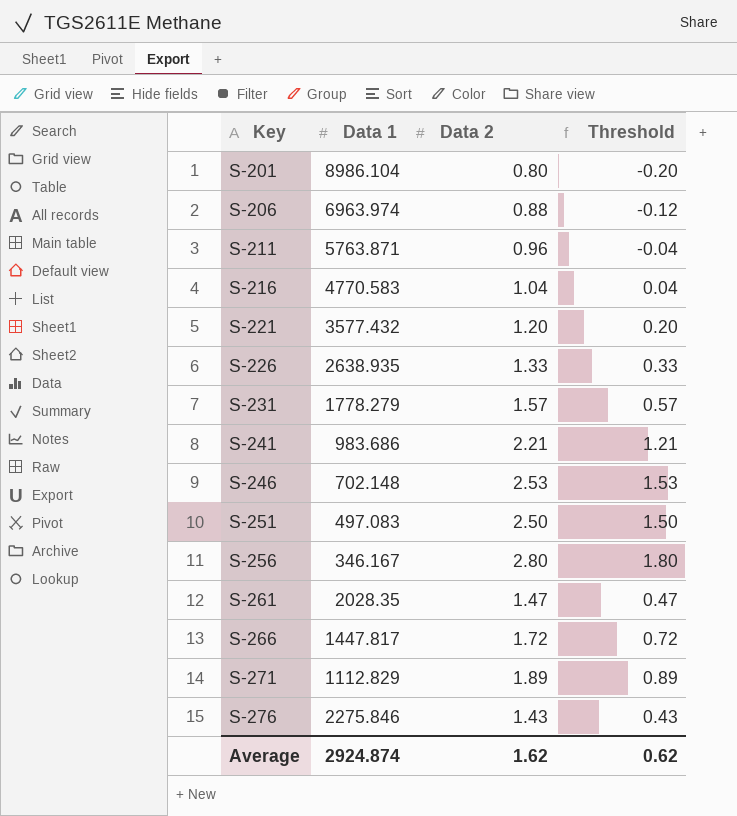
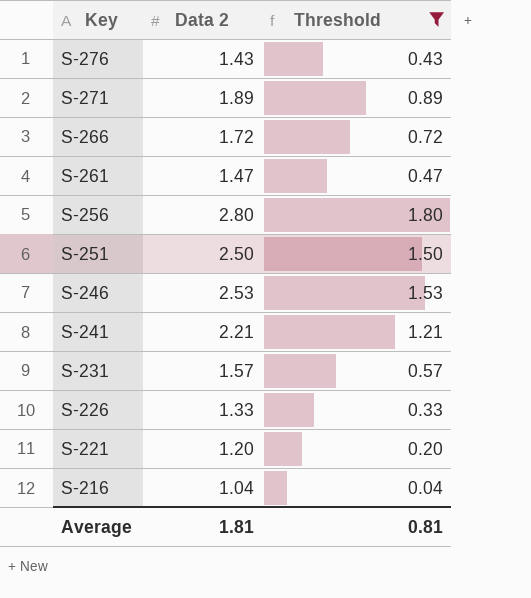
filter: none -> Threshold >= 0.04
row order: Key ascending -> Key descending
column Data 1 | position: 2 -> none
Average | Data 2: 1.62 -> 1.81
Average | Threshold: 0.62 -> 0.81

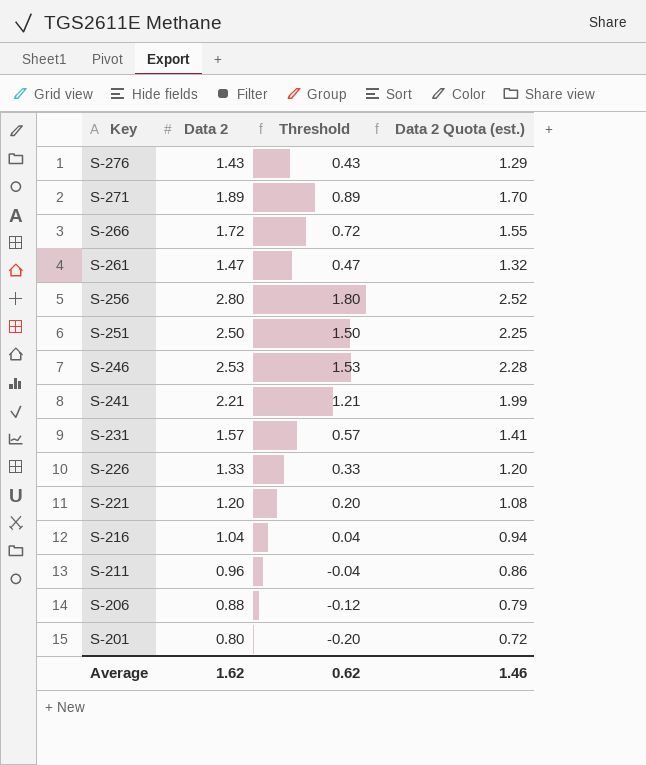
filter: Threshold >= 0.04 -> none
column Data 2 Quota (est.) | formula: none -> [Data 2] * 0.9
Average | Data 2: 1.81 -> 1.62
Average | Threshold: 0.81 -> 0.62

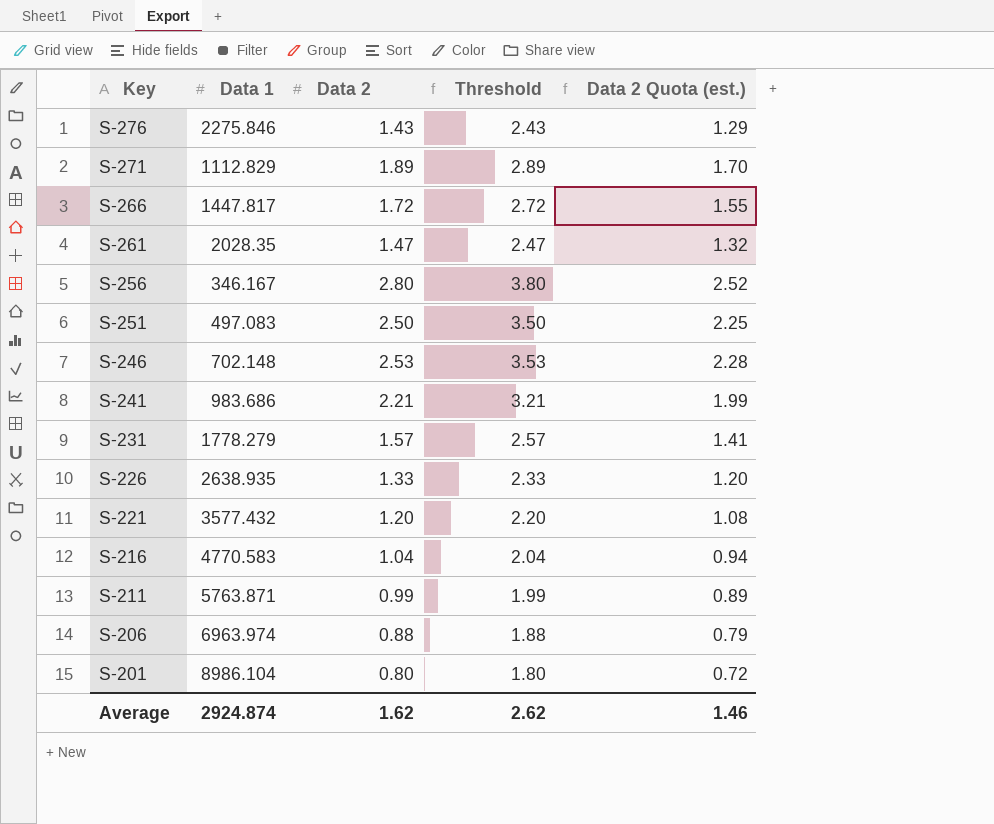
column Data 1 | position: none -> 2
column Threshold | formula: [Data 2] - 1 -> [Data 2] + 1
S-211 | Data 2: 0.96 -> 0.99
S-211 | Data 2 Quota (est.): 0.86 -> 0.89
Average | Threshold: 0.62 -> 2.62

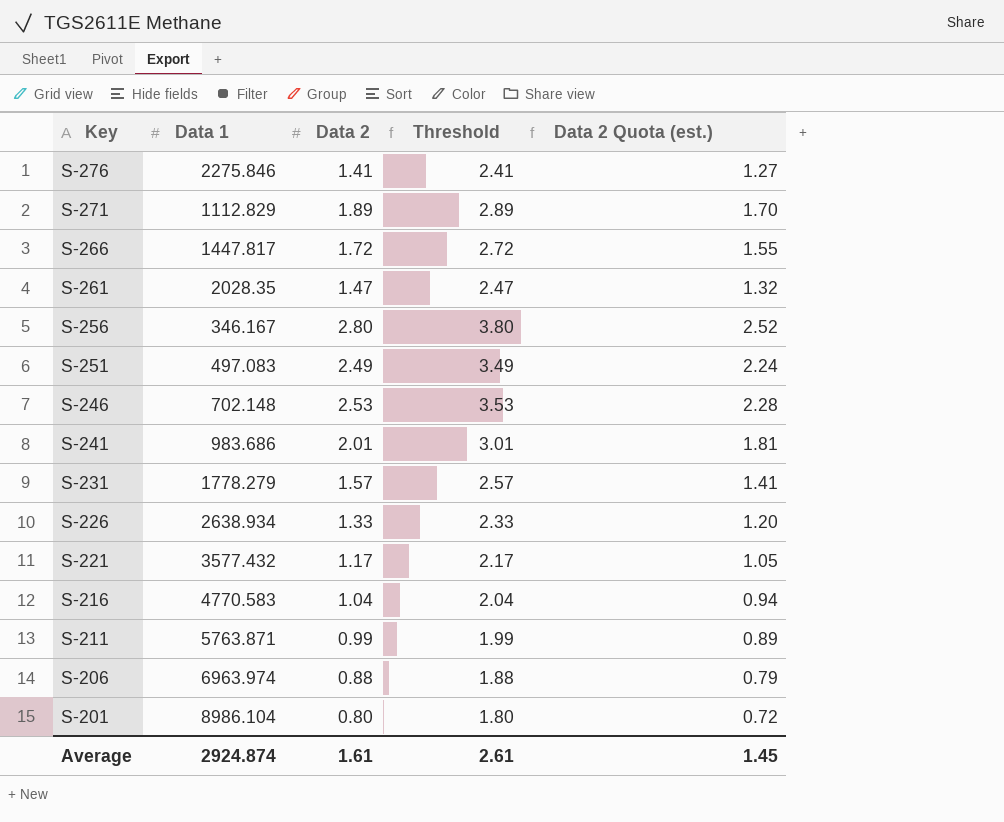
S-276 | Data 2: 1.43 -> 1.41
S-276 | Threshold: 2.43 -> 2.41
S-276 | Data 2 Quota (est.): 1.29 -> 1.27
S-251 | Data 2: 2.50 -> 2.49
S-251 | Threshold: 3.50 -> 3.49
S-251 | Data 2 Quota (est.): 2.25 -> 2.24
S-241 | Data 2: 2.21 -> 2.01
S-241 | Threshold: 3.21 -> 3.01
S-241 | Data 2 Quota (est.): 1.99 -> 1.81
S-226 | Data 1: 2638.935 -> 2638.934
S-221 | Data 2: 1.20 -> 1.17
S-221 | Threshold: 2.20 -> 2.17
S-221 | Data 2 Quota (est.): 1.08 -> 1.05
Average | Data 2: 1.62 -> 1.61
Average | Threshold: 2.62 -> 2.61
Average | Data 2 Quota (est.): 1.46 -> 1.45

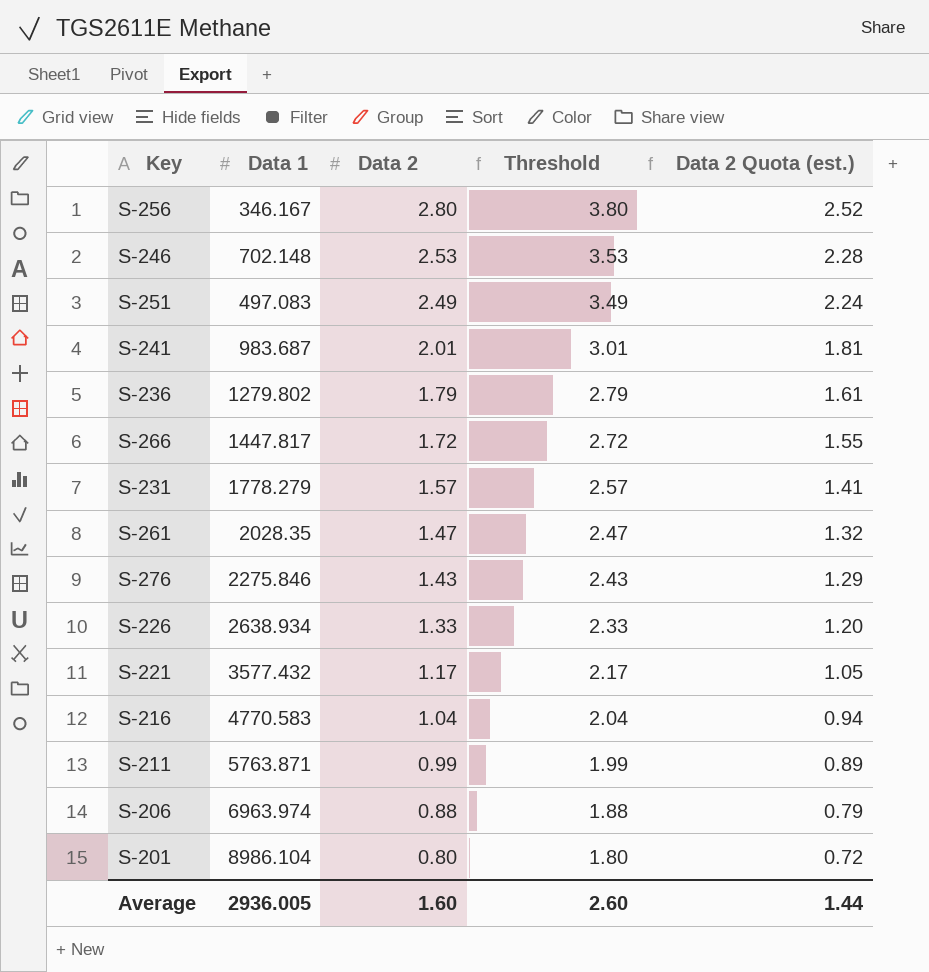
row order: Key descending -> Data 2 descending
row S-271: 1112.829 | 1.89 | 2.89 | 1.70 -> none
S-241 | Data 1: 983.686 -> 983.687
row S-236: none -> 1279.802 | 1.79 | 2.79 | 1.61
S-276 | Data 2: 1.41 -> 1.43
S-276 | Threshold: 2.41 -> 2.43
S-276 | Data 2 Quota (est.): 1.27 -> 1.29
Average | Data 1: 2924.874 -> 2936.005
Average | Data 2: 1.61 -> 1.60
Average | Threshold: 2.61 -> 2.60
Average | Data 2 Quota (est.): 1.45 -> 1.44

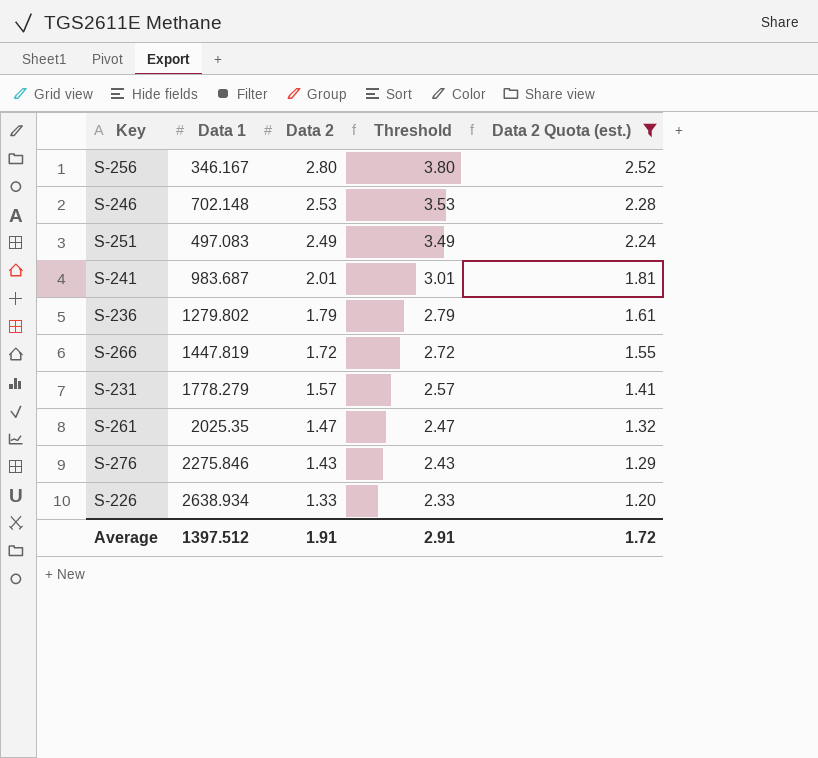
filter: none -> Data 2 Quota (est.) >= 1.20
S-266 | Data 1: 1447.817 -> 1447.819
S-261 | Data 1: 2028.35 -> 2025.35
Average | Data 1: 2936.005 -> 1397.512
Average | Data 2: 1.60 -> 1.91
Average | Threshold: 2.60 -> 2.91
Average | Data 2 Quota (est.): 1.44 -> 1.72

